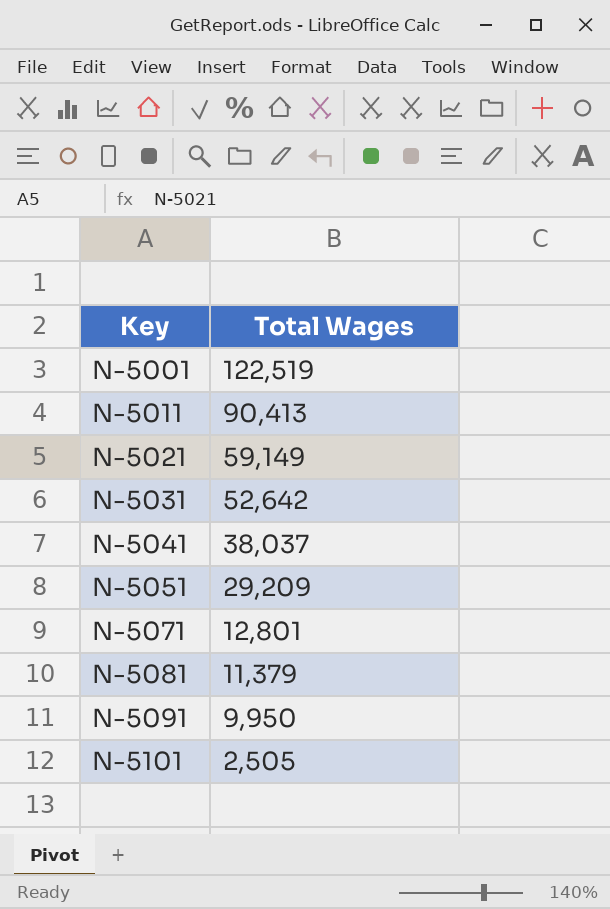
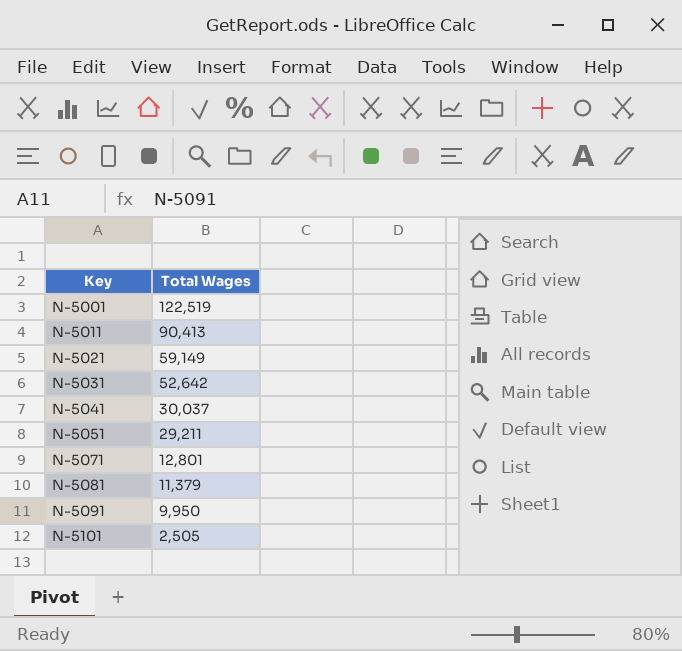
N-5041 | Total Wages: 38,037 -> 30,037
N-5051 | Total Wages: 29,209 -> 29,211

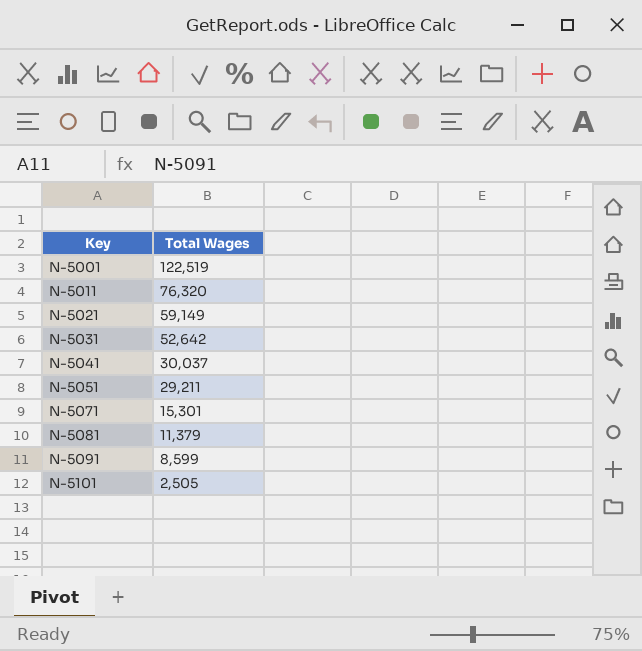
N-5011 | Total Wages: 90,413 -> 76,320
N-5071 | Total Wages: 12,801 -> 15,301
N-5091 | Total Wages: 9,950 -> 8,599

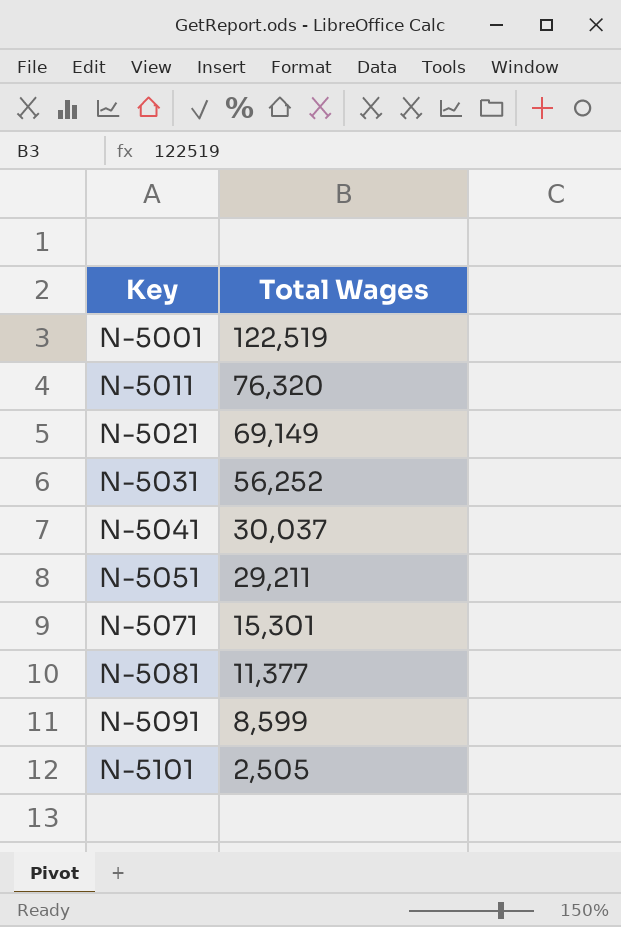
N-5021 | Total Wages: 59,149 -> 69,149
N-5031 | Total Wages: 52,642 -> 56,252
N-5081 | Total Wages: 11,379 -> 11,377

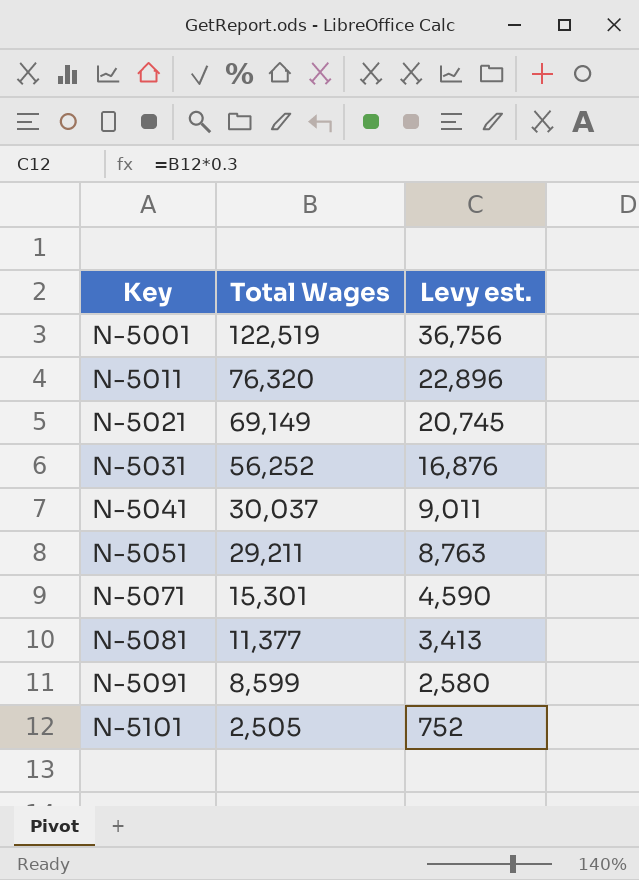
column Levy est. | formula: none -> [Total Wages] * 0.3

